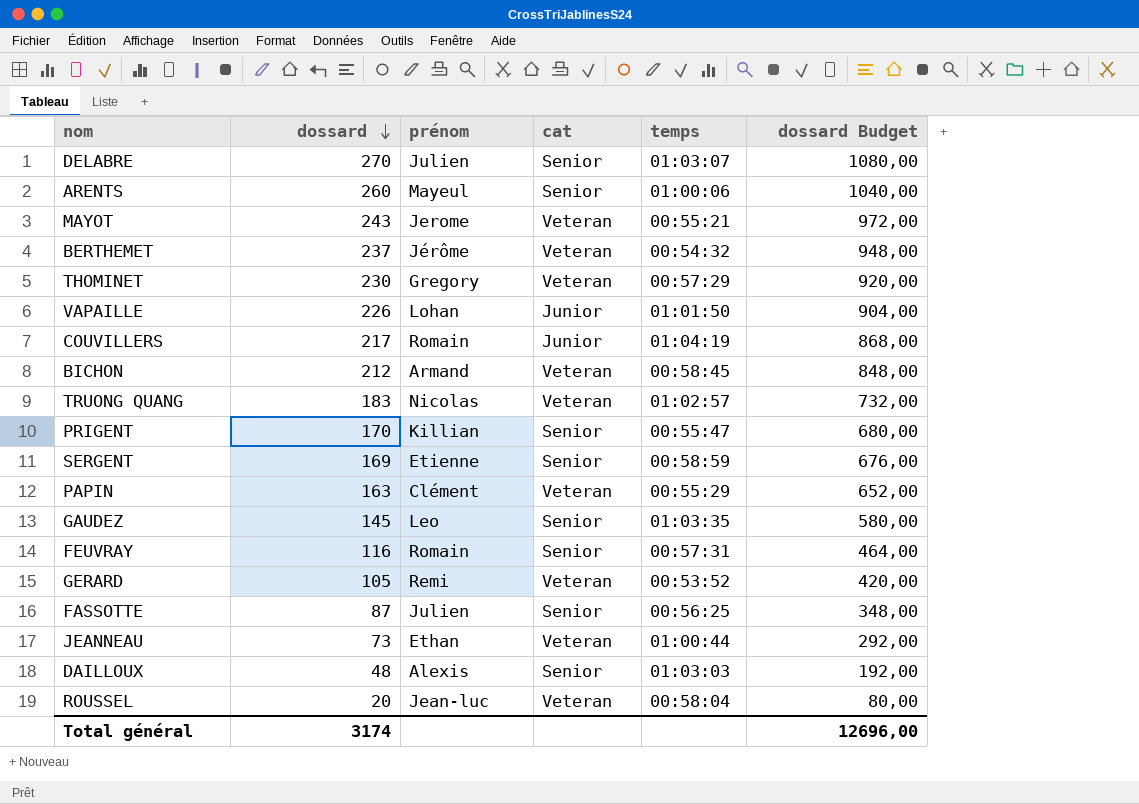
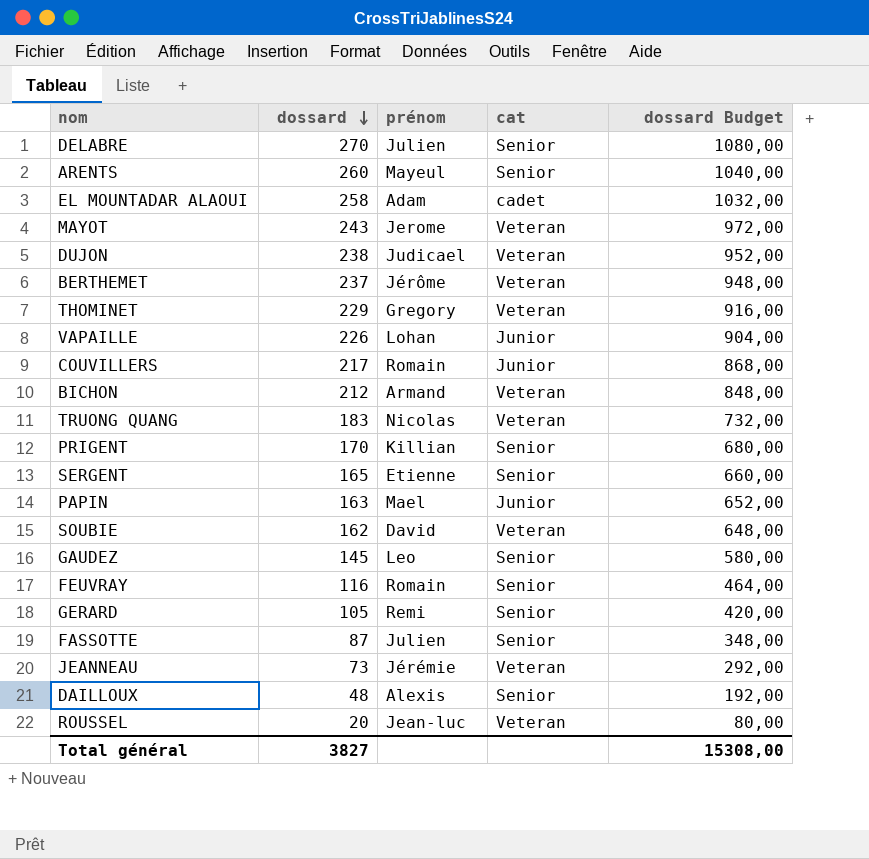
column temps | position: 5 -> none
row EL MOUNTADAR ALAOUI: none -> 258 | Adam | cadet | 1032,00
row DUJON: none -> 238 | Judicael | Veteran | 952,00
THOMINET | dossard: 230 -> 229
THOMINET | dossard Budget: 920,00 -> 916,00
SERGENT | dossard: 169 -> 165
SERGENT | dossard Budget: 676,00 -> 660,00
PAPIN | prénom: Clément -> Mael
PAPIN | cat: Veteran -> Junior
row SOUBIE: none -> 162 | David | Veteran | 648,00
GERARD | cat: Veteran -> Senior
JEANNEAU | prénom: Ethan -> Jérémie
Total général | dossard: 3174 -> 3827
Total général | dossard Budget: 12696,00 -> 15308,00

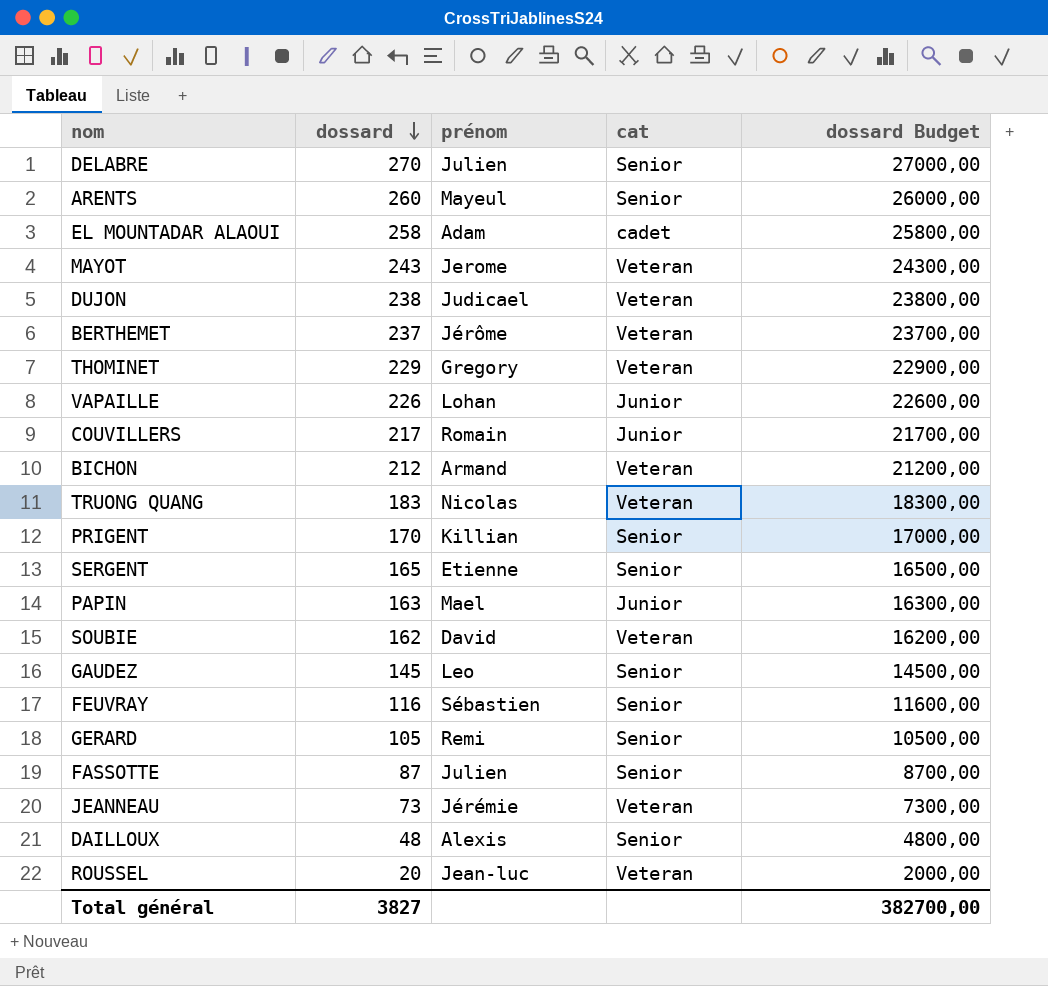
column dossard Budget | formula: [dossard] * 4 -> [dossard] * 100
FEUVRAY | prénom: Romain -> Sébastien
Total général | dossard Budget: 15308,00 -> 382700,00

